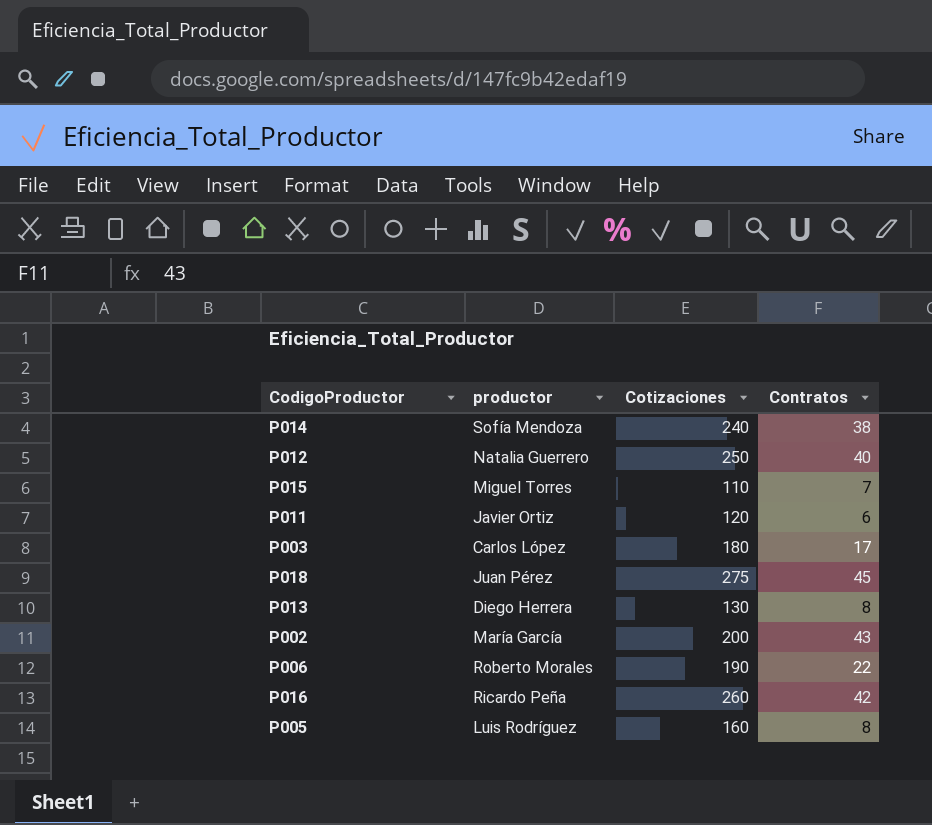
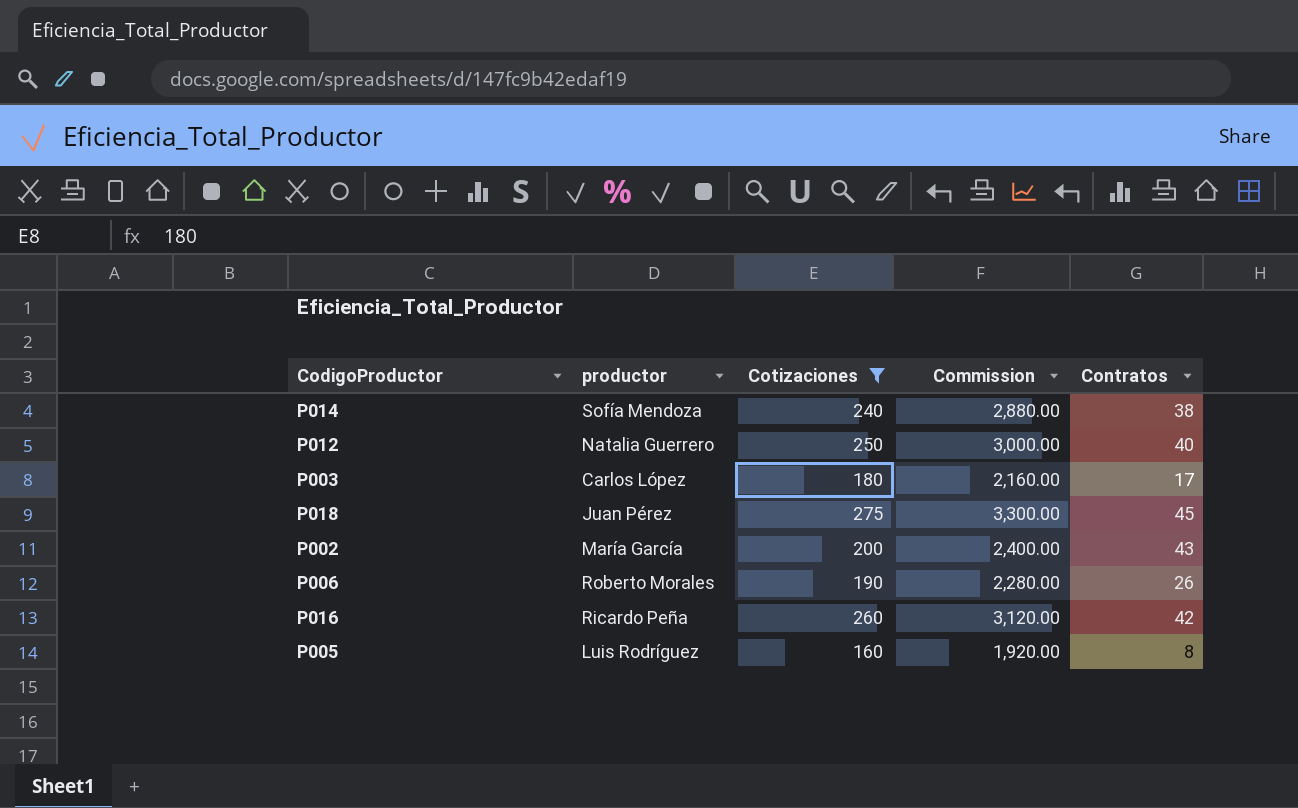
filter: none -> Cotizaciones >= 160
column Commission | formula: none -> [Cotizaciones] * 12
P006 | Contratos: 22 -> 26

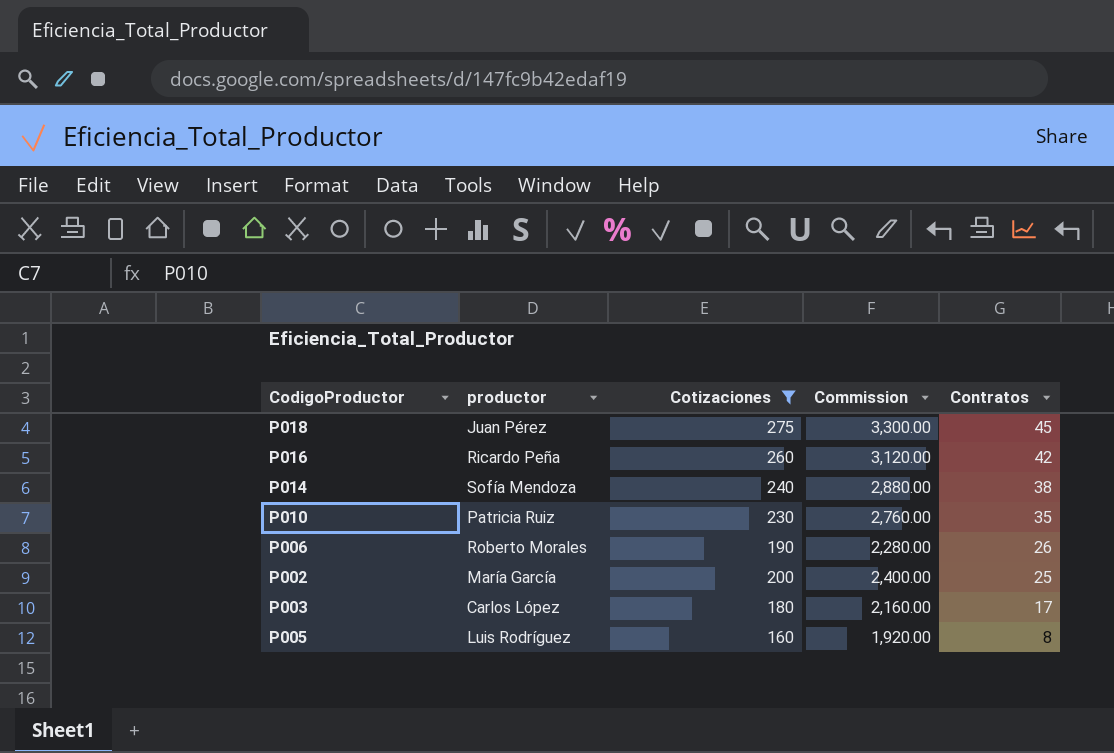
row order: none -> Contratos descending
row P012: Natalia Guerrero | 250 | 3,000.00 | 40 -> none
row P010: none -> Patricia Ruiz | 230 | 2,760.00 | 35
P002 | Contratos: 43 -> 25

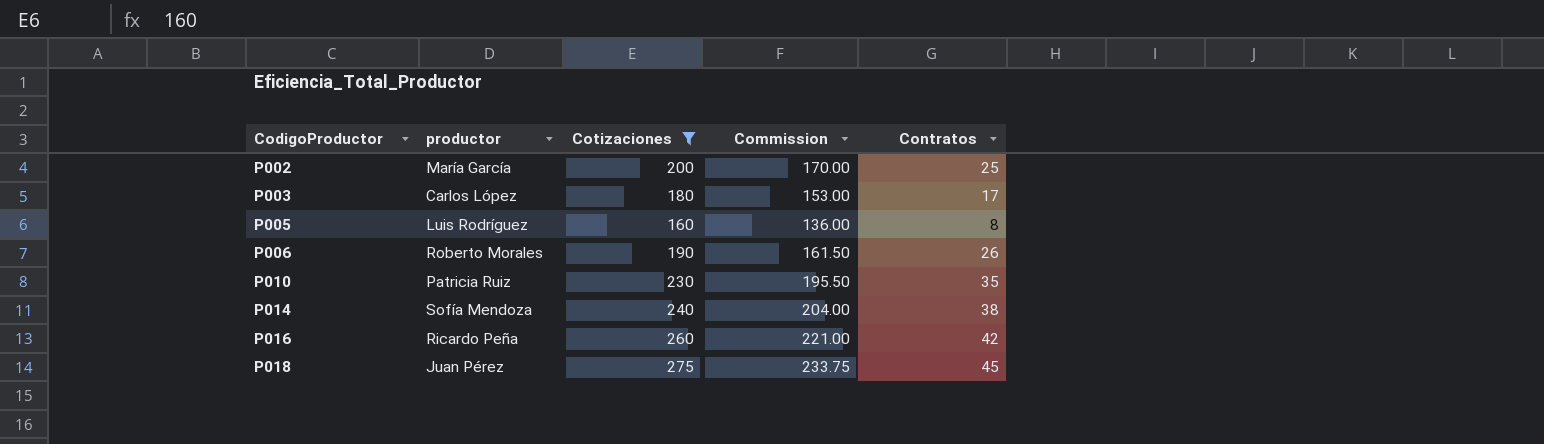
row order: Contratos descending -> CodigoProductor ascending
column Commission | formula: [Cotizaciones] * 12 -> [Cotizaciones] * 0.85

